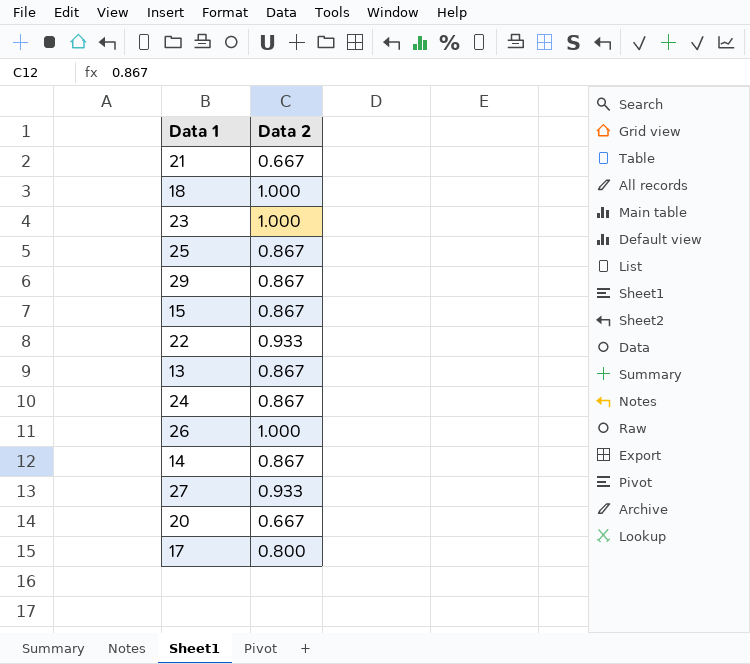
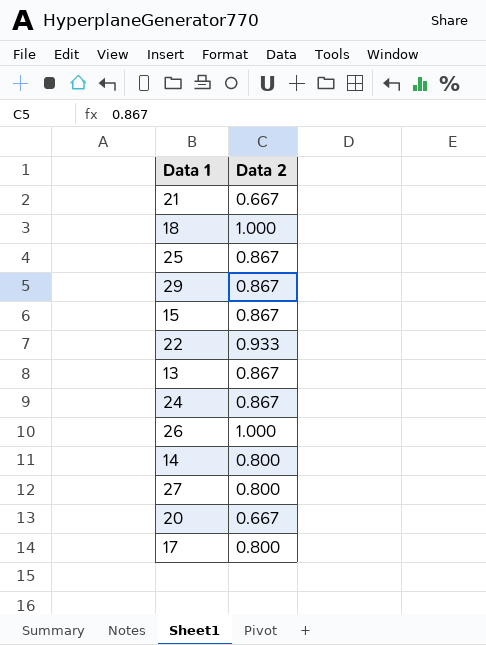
row 23: 1.000 -> none
14 | Data 2: 0.867 -> 0.800
27 | Data 2: 0.933 -> 0.800

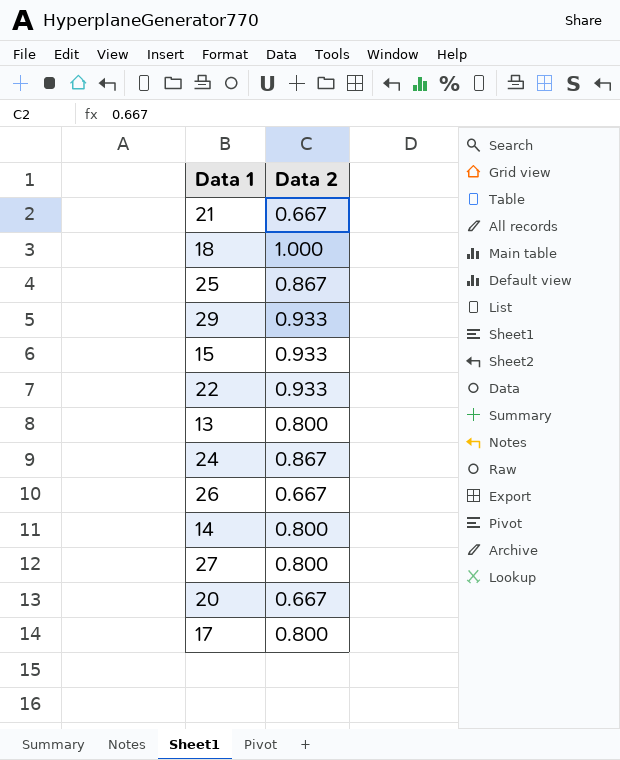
29 | Data 2: 0.867 -> 0.933
15 | Data 2: 0.867 -> 0.933
13 | Data 2: 0.867 -> 0.800
26 | Data 2: 1.000 -> 0.667

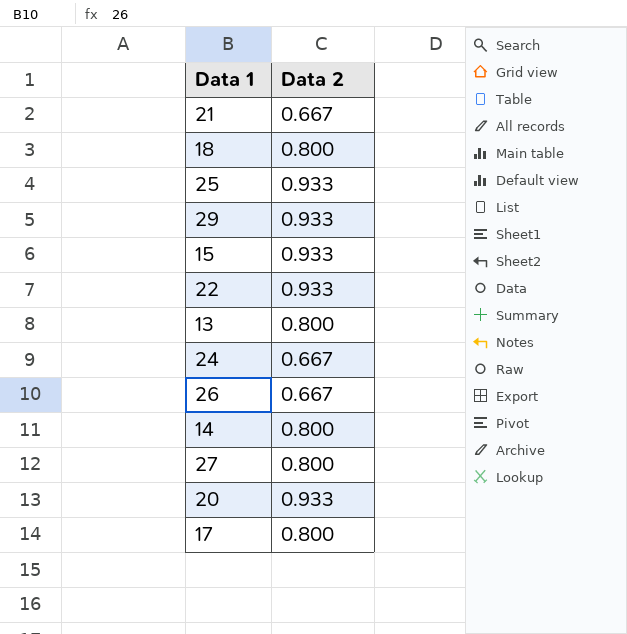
18 | Data 2: 1.000 -> 0.800
25 | Data 2: 0.867 -> 0.933
24 | Data 2: 0.867 -> 0.667
20 | Data 2: 0.667 -> 0.933

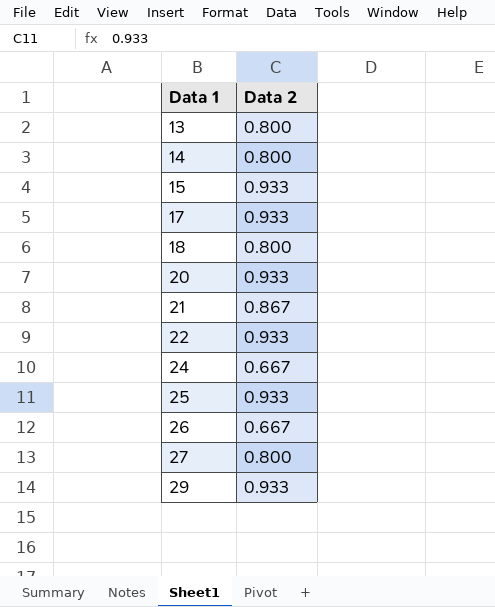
row order: none -> Data 1 ascending
17 | Data 2: 0.800 -> 0.933
21 | Data 2: 0.667 -> 0.867

